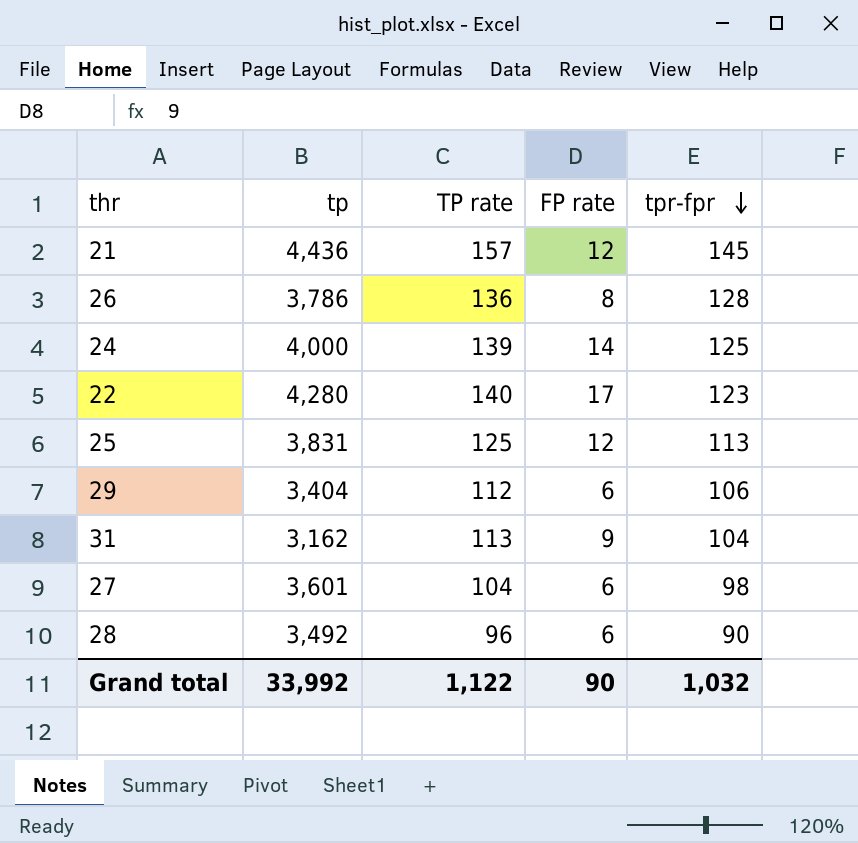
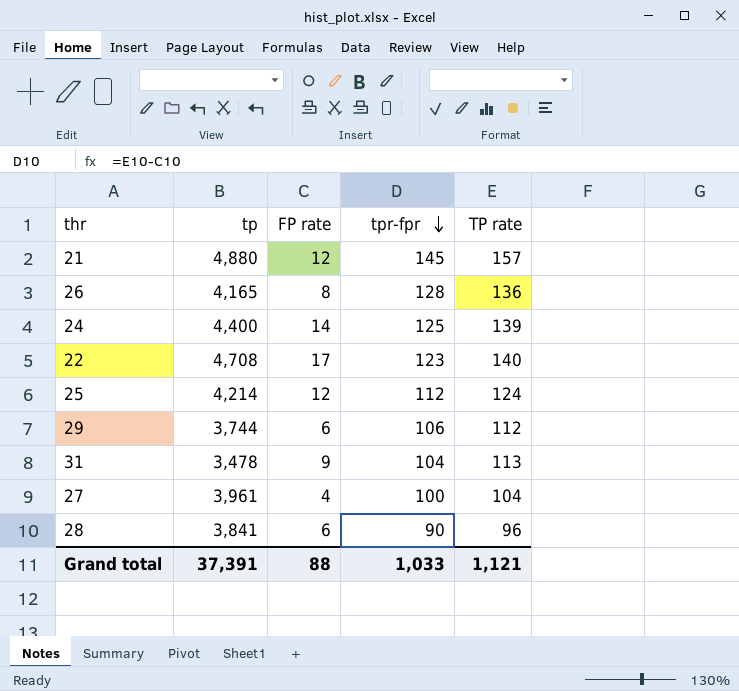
column TP rate | position: 3 -> 5
21 | tp: 4,436 -> 4,880
26 | tp: 3,786 -> 4,165
24 | tp: 4,000 -> 4,400
22 | tp: 4,280 -> 4,708
25 | tp: 3,831 -> 4,214
25 | tpr-fpr: 113 -> 112
25 | TP rate: 125 -> 124
29 | tp: 3,404 -> 3,744
31 | tp: 3,162 -> 3,478
27 | tp: 3,601 -> 3,961
27 | FP rate: 6 -> 4
27 | tpr-fpr: 98 -> 100
28 | tp: 3,492 -> 3,841
Grand total | tp: 33,992 -> 37,391
Grand total | FP rate: 90 -> 88
Grand total | tpr-fpr: 1,032 -> 1,033
Grand total | TP rate: 1,122 -> 1,121

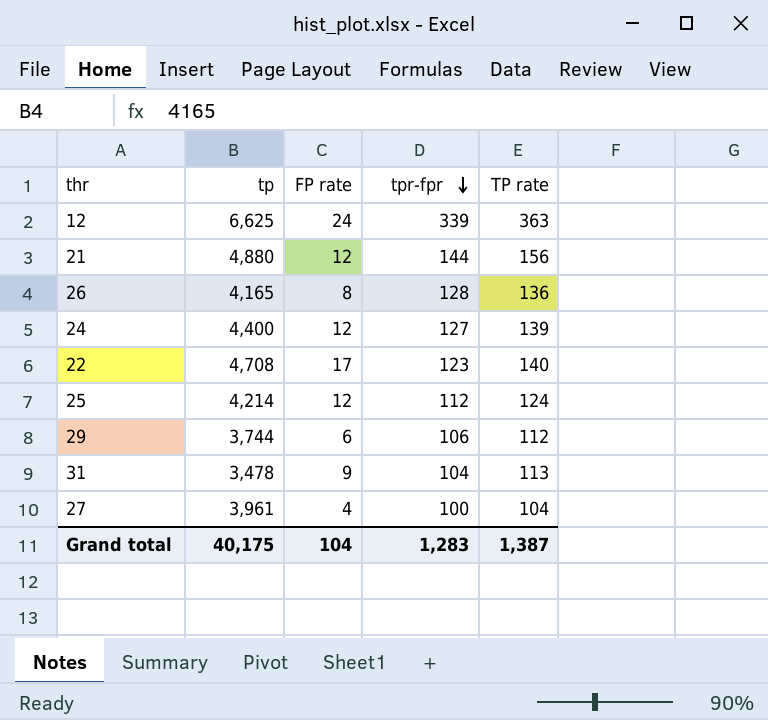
row 28: 3,841 | 6 | 90 | 96 -> none
row 12: none -> 6,625 | 24 | 339 | 363
21 | tpr-fpr: 145 -> 144
21 | TP rate: 157 -> 156
24 | FP rate: 14 -> 12
24 | tpr-fpr: 125 -> 127
Grand total | tp: 37,391 -> 40,175
Grand total | FP rate: 88 -> 104
Grand total | tpr-fpr: 1,033 -> 1,283
Grand total | TP rate: 1,121 -> 1,387

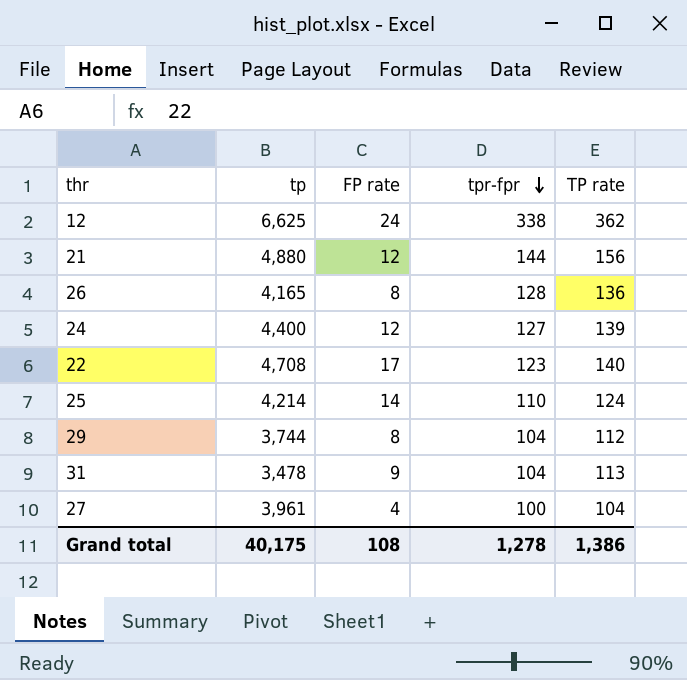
12 | tpr-fpr: 339 -> 338
12 | TP rate: 363 -> 362
25 | FP rate: 12 -> 14
25 | tpr-fpr: 112 -> 110
29 | FP rate: 6 -> 8
29 | tpr-fpr: 106 -> 104
Grand total | FP rate: 104 -> 108
Grand total | tpr-fpr: 1,283 -> 1,278
Grand total | TP rate: 1,387 -> 1,386

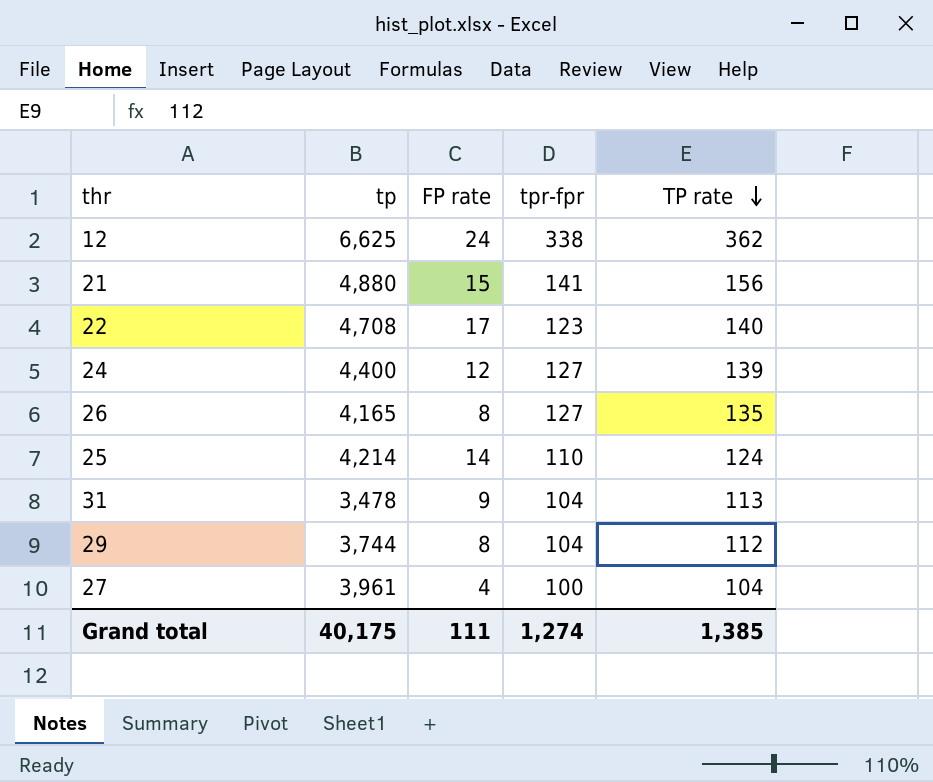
row order: tpr-fpr descending -> TP rate descending
21 | FP rate: 12 -> 15
21 | tpr-fpr: 144 -> 141
26 | tpr-fpr: 128 -> 127
26 | TP rate: 136 -> 135
Grand total | FP rate: 108 -> 111
Grand total | tpr-fpr: 1,278 -> 1,274
Grand total | TP rate: 1,386 -> 1,385

